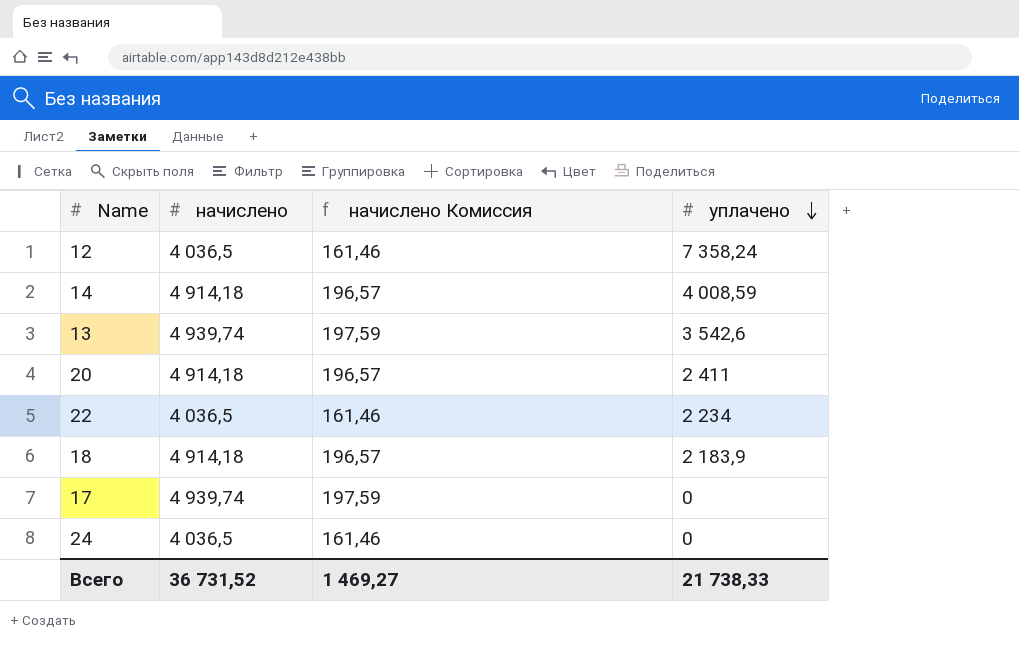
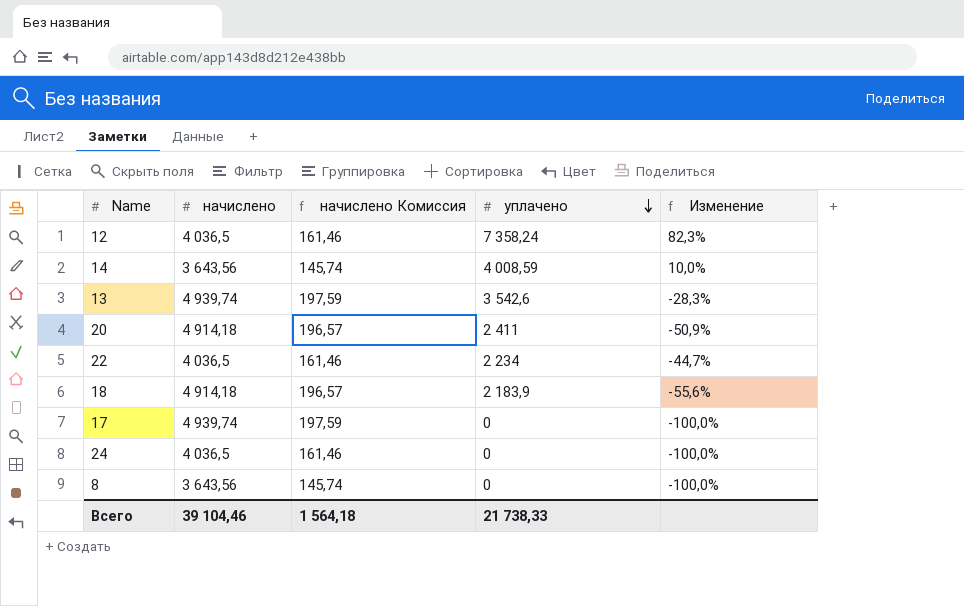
column Изменение | formula: none -> ([уплачено] - [начислено]) / [начислено]
14 | начислено: 4 914,18 -> 3 643,56
14 | начислено Комиссия: 196,57 -> 145,74
row 8: none -> 3 643,56 | 145,74 | 0 | -100,0%
Всего | начислено: 36 731,52 -> 39 104,46
Всего | начислено Комиссия: 1 469,27 -> 1 564,18

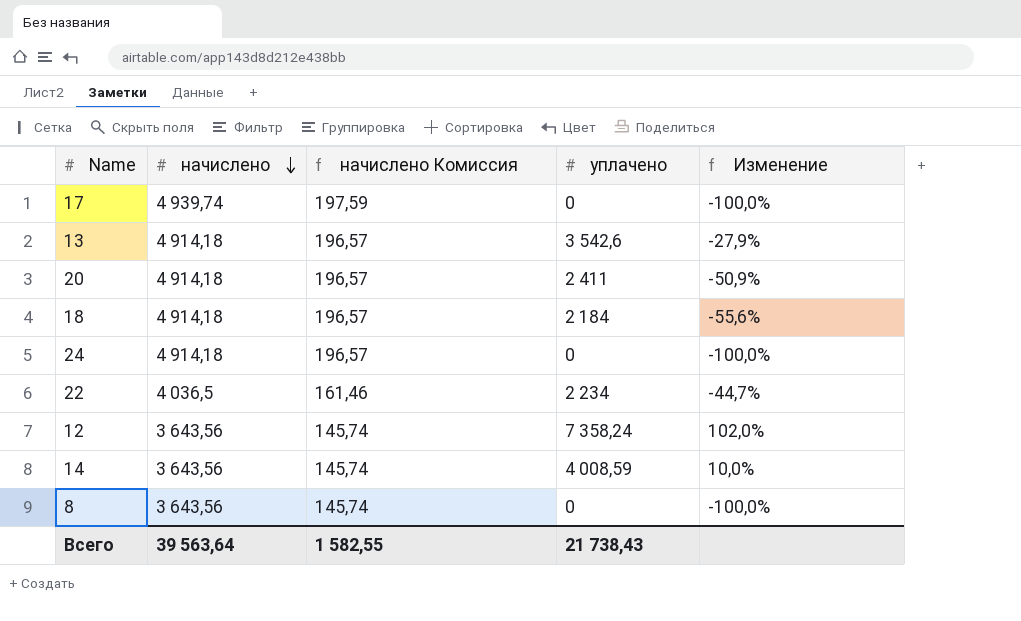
row order: уплачено descending -> начислено descending
13 | начислено: 4 939,74 -> 4 914,18
13 | начислено Комиссия: 197,59 -> 196,57
13 | Изменение: -28,3% -> -27,9%
18 | уплачено: 2 183,9 -> 2 184
24 | начислено: 4 036,5 -> 4 914,18
24 | начислено Комиссия: 161,46 -> 196,57
12 | начислено: 4 036,5 -> 3 643,56
12 | начислено Комиссия: 161,46 -> 145,74
12 | Изменение: 82,3% -> 102,0%
Всего | начислено: 39 104,46 -> 39 563,64
Всего | начислено Комиссия: 1 564,18 -> 1 582,55
Всего | уплачено: 21 738,33 -> 21 738,43

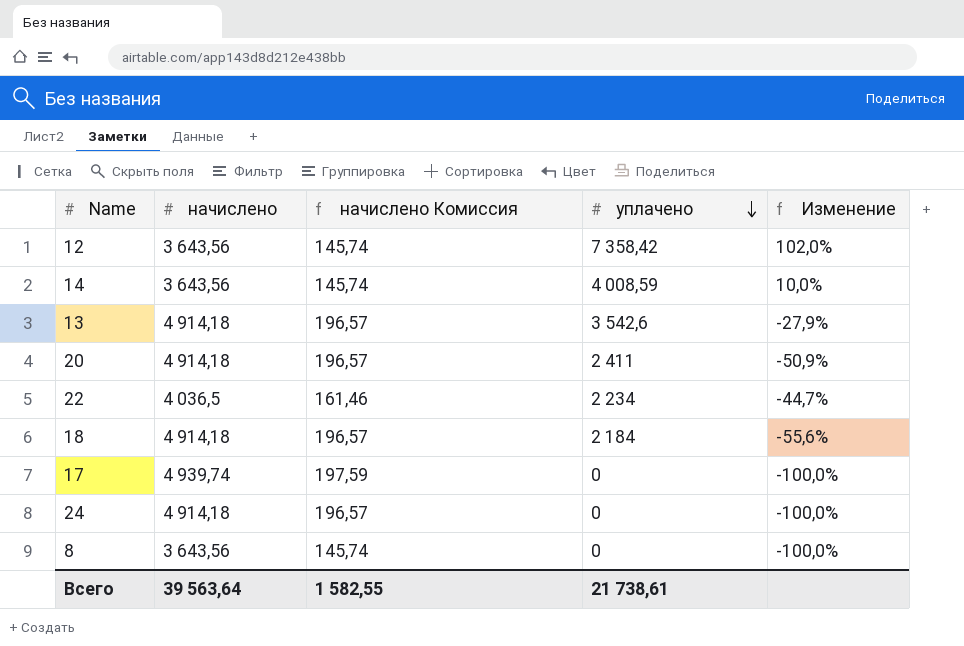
row order: начислено descending -> уплачено descending
12 | уплачено: 7 358,24 -> 7 358,42
Всего | уплачено: 21 738,43 -> 21 738,61

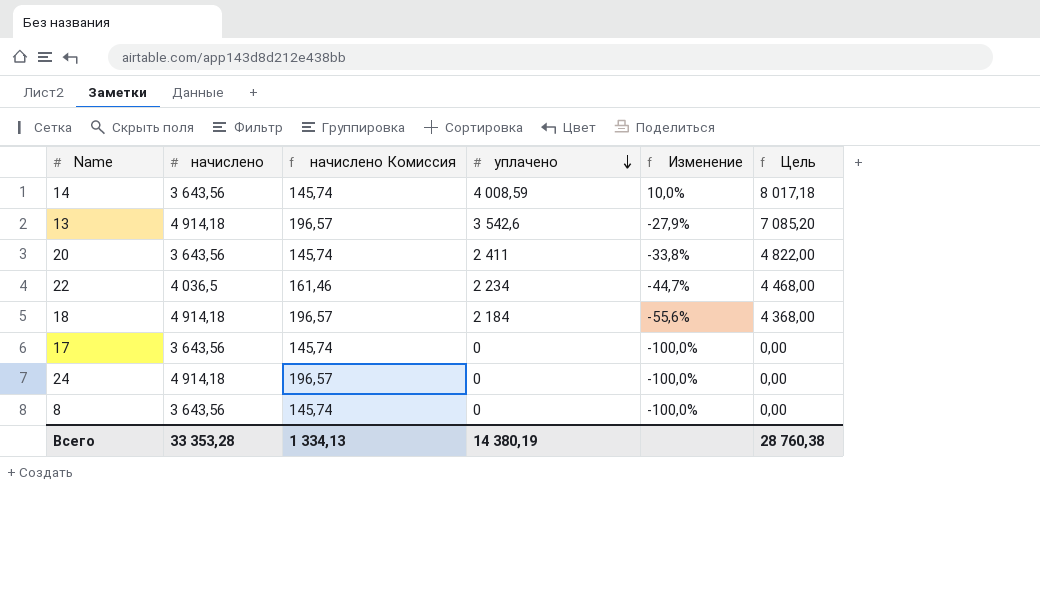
column Цель | formula: none -> [уплачено] * 2
row 12: 3 643,56 | 145,74 | 7 358,42 | 102,0% -> none
20 | начислено: 4 914,18 -> 3 643,56
20 | начислено Комиссия: 196,57 -> 145,74
20 | Изменение: -50,9% -> -33,8%
17 | начислено: 4 939,74 -> 3 643,56
17 | начислено Комиссия: 197,59 -> 145,74
Всего | начислено: 39 563,64 -> 33 353,28
Всего | начислено Комиссия: 1 582,55 -> 1 334,13
Всего | уплачено: 21 738,61 -> 14 380,19

